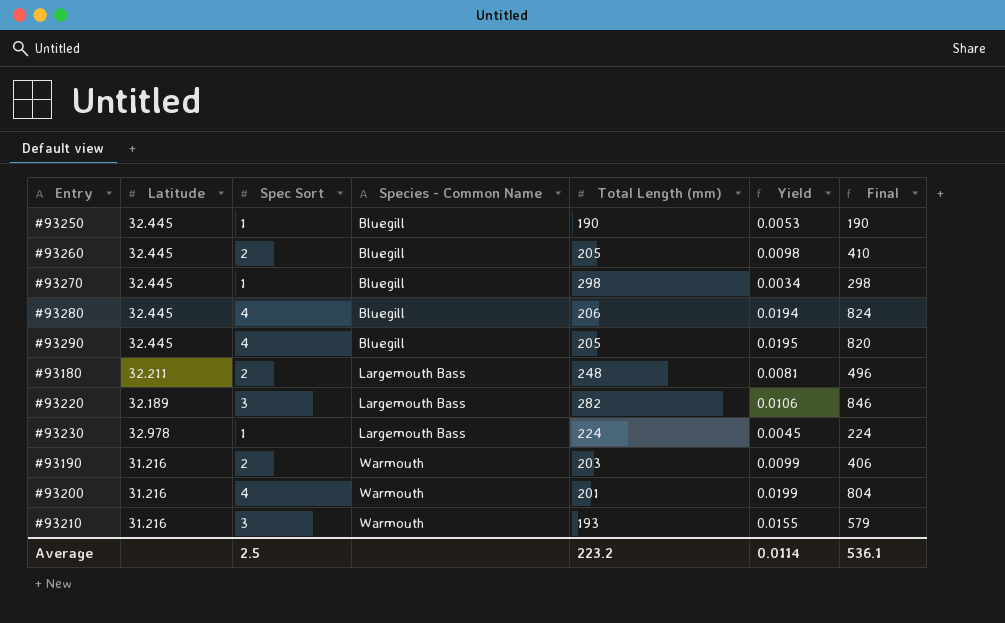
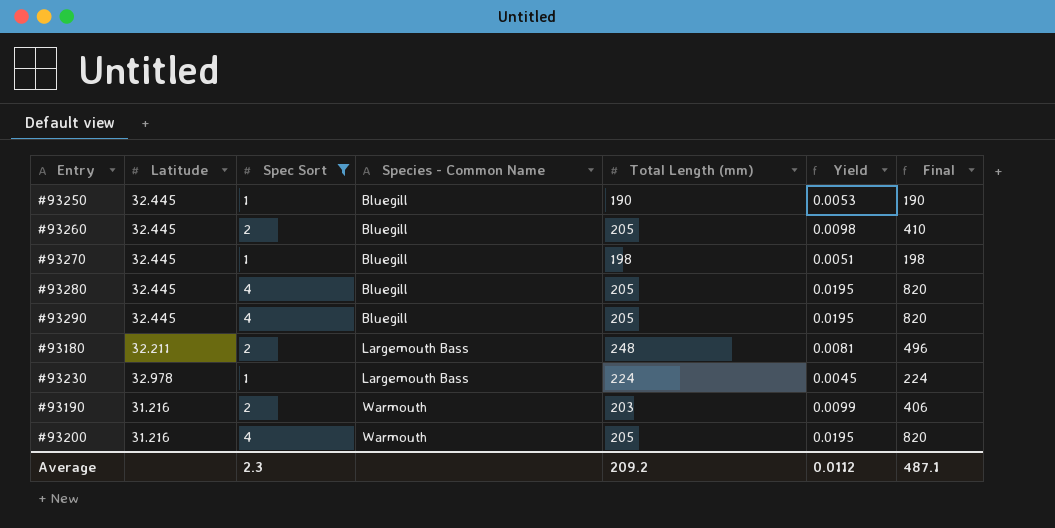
filter: none -> Spec Sort != 3
#93270 | Total Length (mm): 298 -> 198
#93270 | Yield: 0.0034 -> 0.0051
#93270 | Final: 298 -> 198
#93280 | Total Length (mm): 206 -> 205
#93280 | Yield: 0.0194 -> 0.0195
#93280 | Final: 824 -> 820
#93200 | Total Length (mm): 201 -> 205
#93200 | Yield: 0.0199 -> 0.0195
#93200 | Final: 804 -> 820
Average | Spec Sort: 2.5 -> 2.3
Average | Total Length (mm): 223.2 -> 209.2
Average | Yield: 0.0114 -> 0.0112
Average | Final: 536.1 -> 487.1

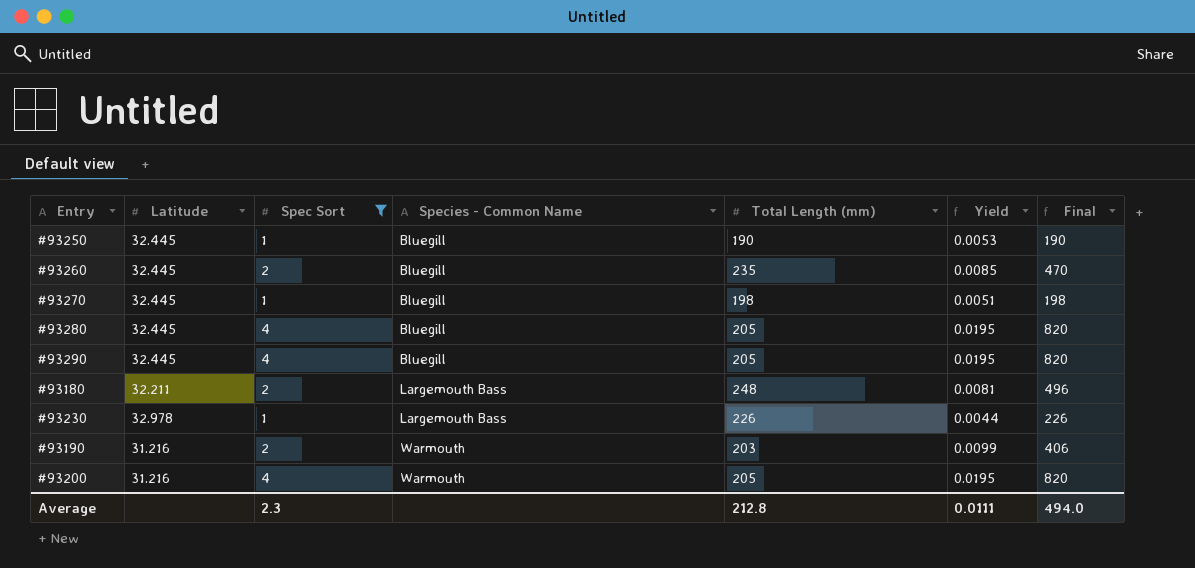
#93260 | Total Length (mm): 205 -> 235
#93260 | Yield: 0.0098 -> 0.0085
#93260 | Final: 410 -> 470
#93230 | Total Length (mm): 224 -> 226
#93230 | Yield: 0.0045 -> 0.0044
#93230 | Final: 224 -> 226
Average | Total Length (mm): 209.2 -> 212.8
Average | Yield: 0.0112 -> 0.0111
Average | Final: 487.1 -> 494.0

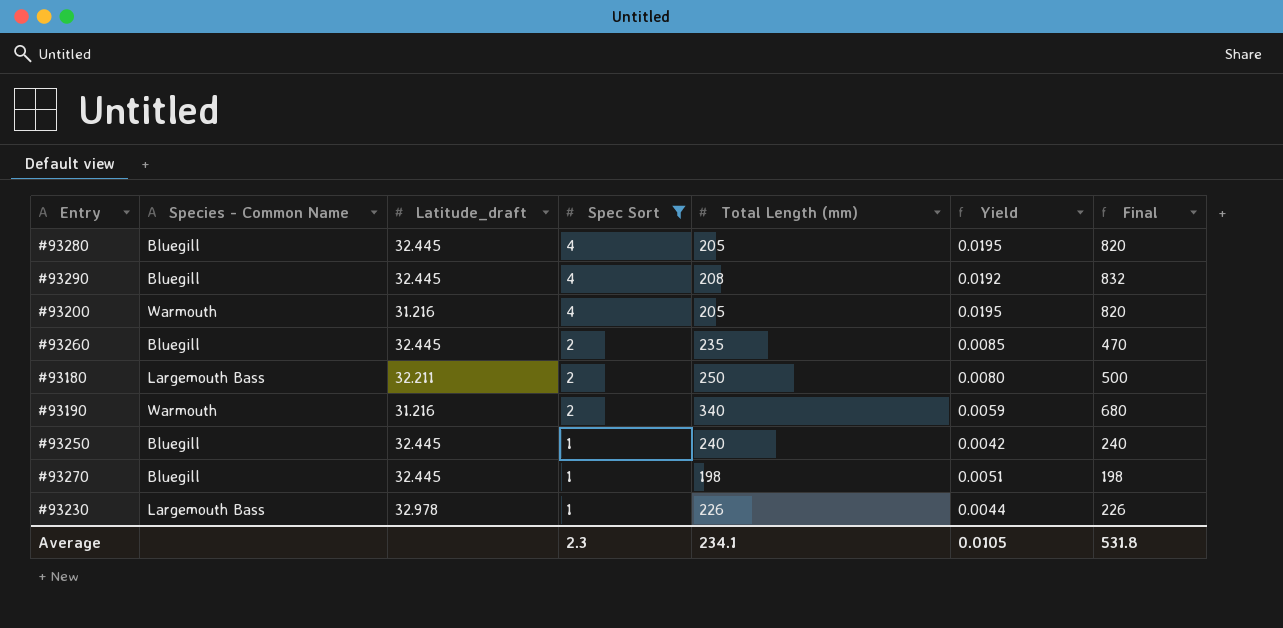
row order: Species - Common Name ascending -> Spec Sort descending
column Species - Common Name | position: 4 -> 2
column name: Latitude -> Latitude_draft
#93290 | Total Length (mm): 205 -> 208
#93290 | Yield: 0.0195 -> 0.0192
#93290 | Final: 820 -> 832
#93180 | Total Length (mm): 248 -> 250
#93180 | Yield: 0.0081 -> 0.0080
#93180 | Final: 496 -> 500
#93190 | Total Length (mm): 203 -> 340
#93190 | Yield: 0.0099 -> 0.0059
#93190 | Final: 406 -> 680
#93250 | Total Length (mm): 190 -> 240
#93250 | Yield: 0.0053 -> 0.0042
#93250 | Final: 190 -> 240
Average | Total Length (mm): 212.8 -> 234.1
Average | Yield: 0.0111 -> 0.0105
Average | Final: 494.0 -> 531.8

